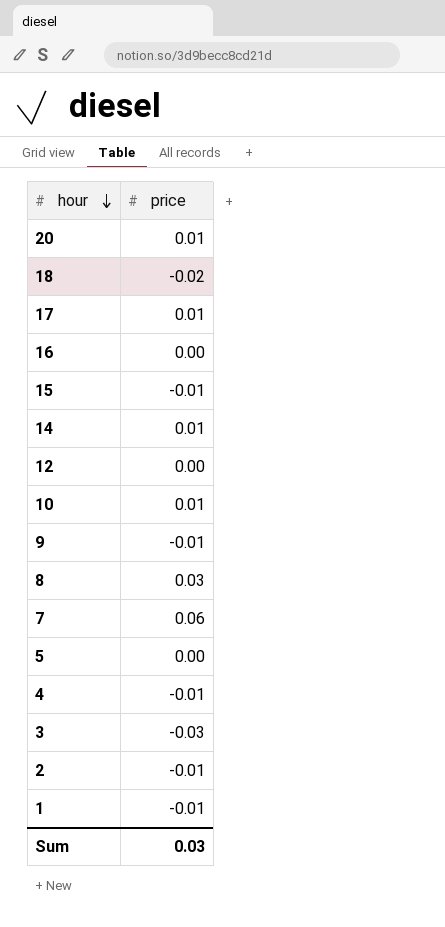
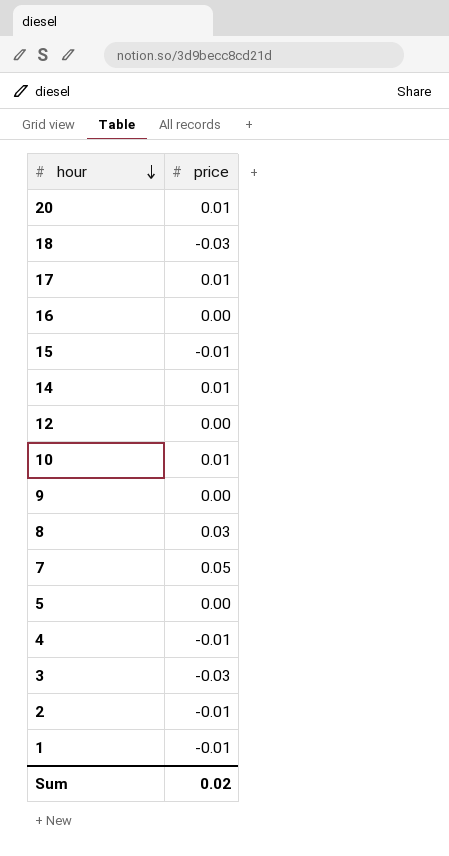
18 | price: -0.02 -> -0.03
9 | price: -0.01 -> 0.00
7 | price: 0.06 -> 0.05
Sum | price: 0.03 -> 0.02

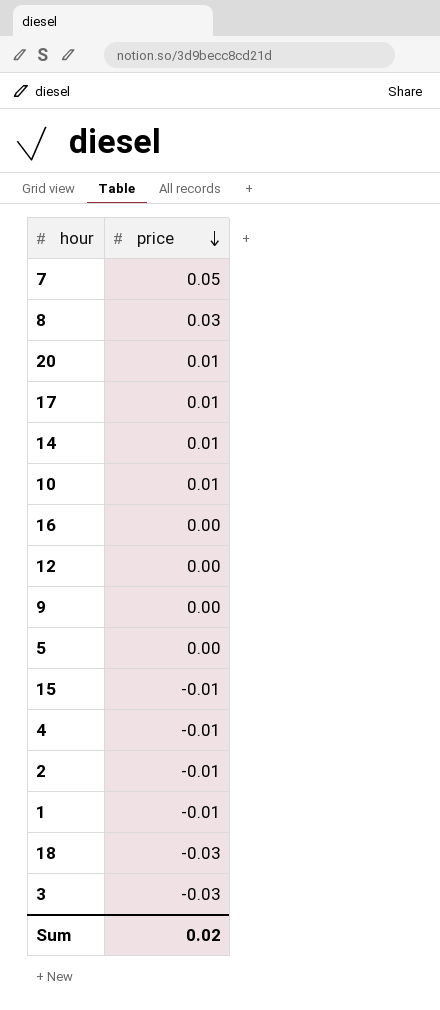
row order: hour descending -> price descending

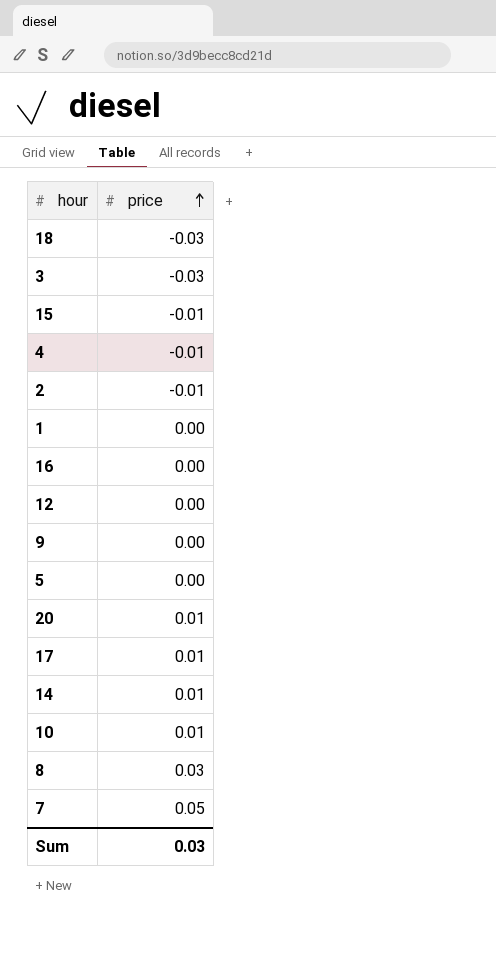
row order: price descending -> price ascending
1 | price: -0.01 -> 0.00
Sum | price: 0.02 -> 0.03

